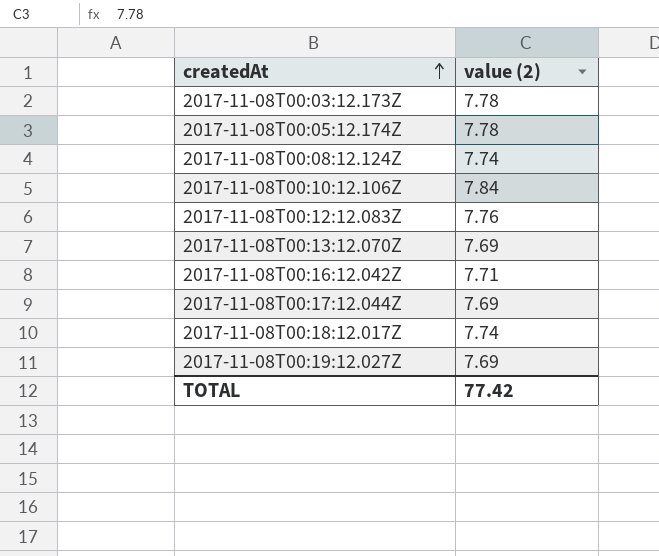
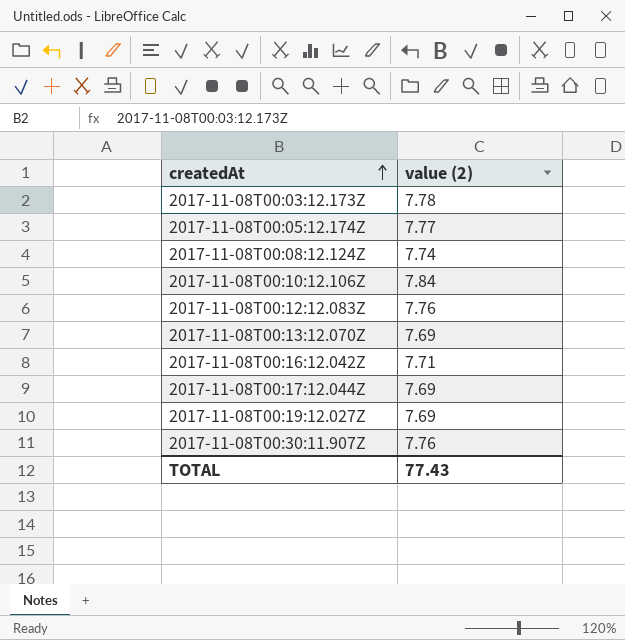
row 2017-11-08T00:18:12.017Z: 7.74 -> none
2017-11-08T00:05:12.174Z | value (2): 7.78 -> 7.77
row 2017-11-08T00:30:11.907Z: none -> 7.76
TOTAL | value (2): 77.42 -> 77.43

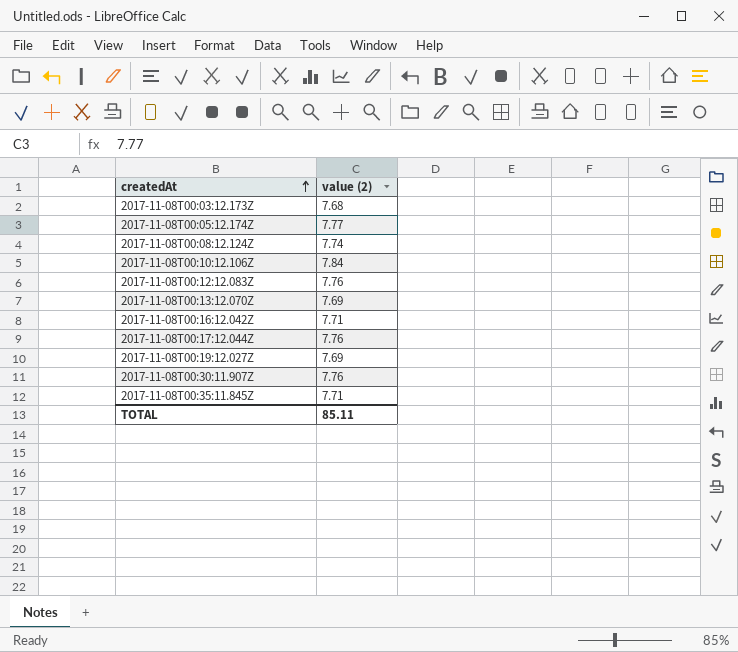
2017-11-08T00:03:12.173Z | value (2): 7.78 -> 7.68
2017-11-08T00:17:12.044Z | value (2): 7.69 -> 7.76
row 2017-11-08T00:35:11.845Z: none -> 7.71
TOTAL | value (2): 77.43 -> 85.11

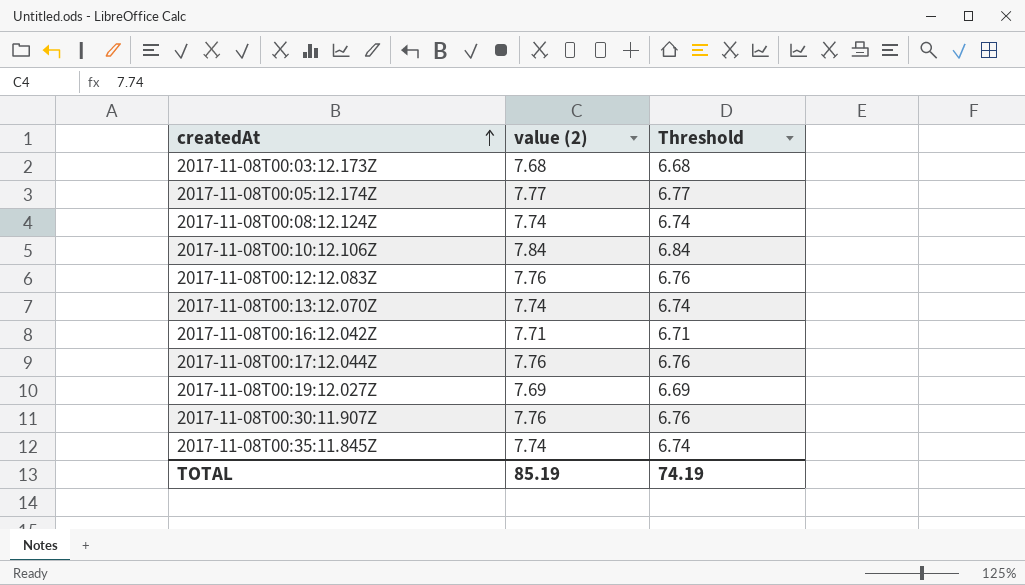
column Threshold | formula: none -> [value (2)] - 1
2017-11-08T00:13:12.070Z | value (2): 7.69 -> 7.74
2017-11-08T00:35:11.845Z | value (2): 7.71 -> 7.74
TOTAL | value (2): 85.11 -> 85.19

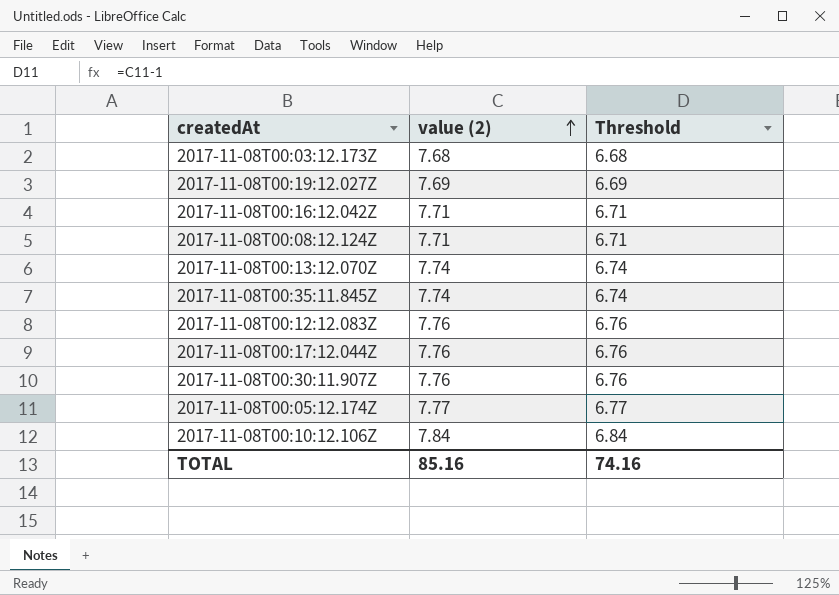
row order: createdAt ascending -> value (2) ascending
2017-11-08T00:08:12.124Z | value (2): 7.74 -> 7.71
2017-11-08T00:08:12.124Z | Threshold: 6.74 -> 6.71
TOTAL | value (2): 85.19 -> 85.16
TOTAL | Threshold: 74.19 -> 74.16

